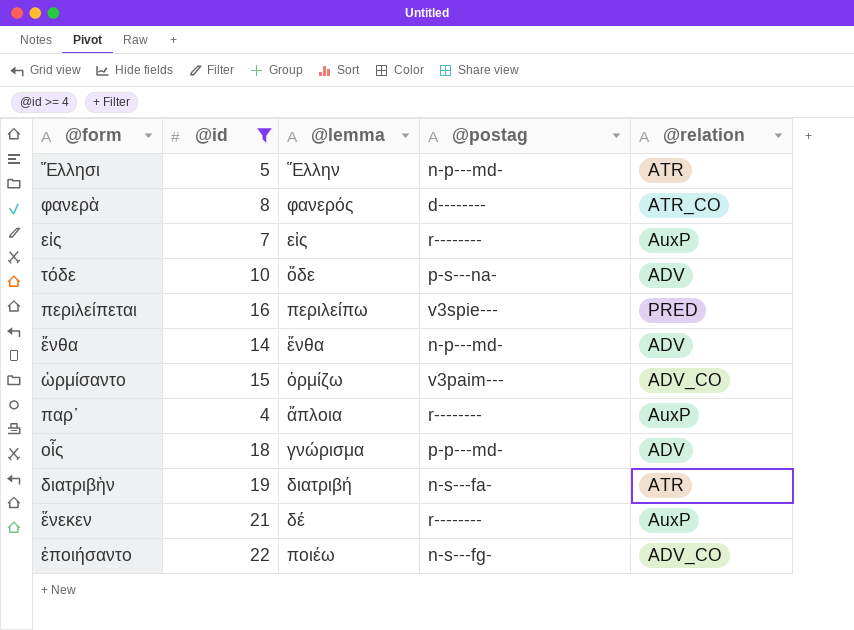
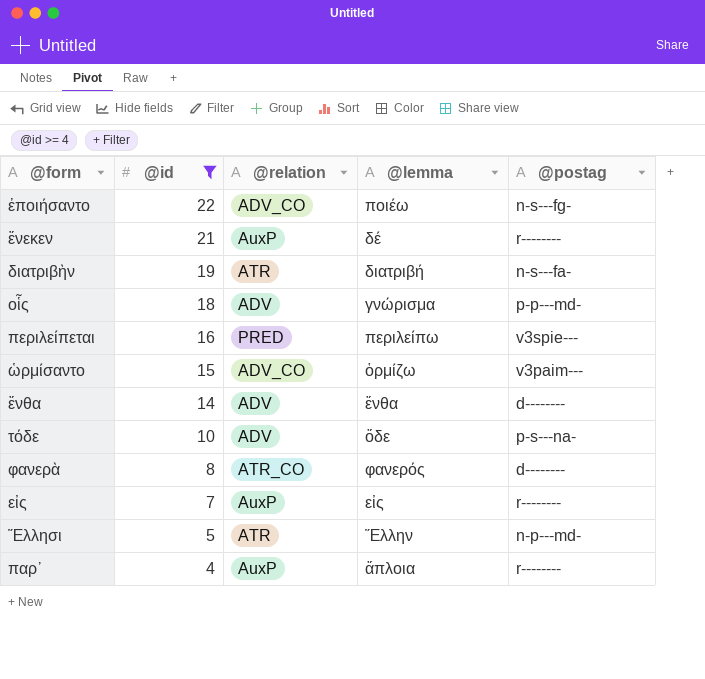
row order: none -> @id descending
column @relation | position: 5 -> 3
ἔνθα | @postag: n-p---md- -> d--------

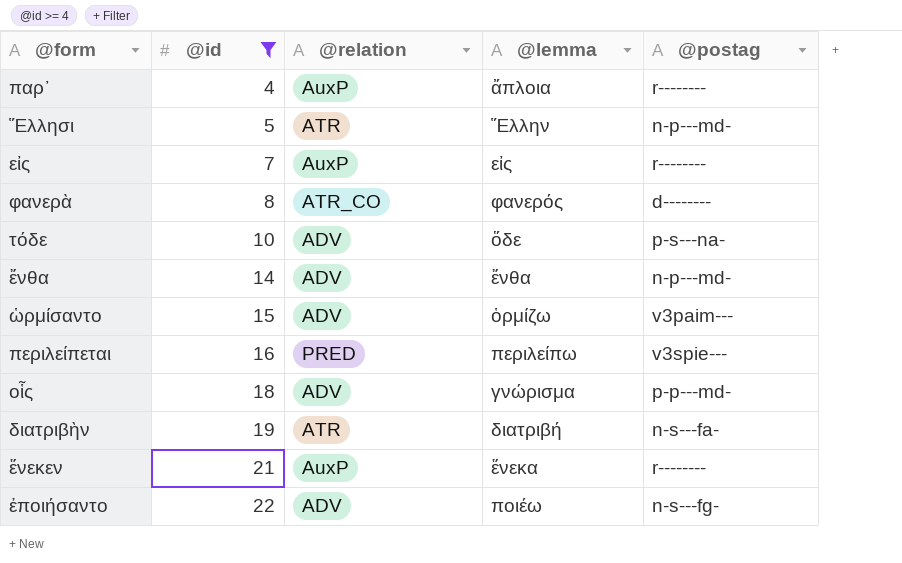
row order: @id descending -> @id ascending
ἔνθα | @postag: d-------- -> n-p---md-
ὡρμίσαντο | @relation: ADV_CO -> ADV
ἕνεκεν | @lemma: δέ -> ἕνεκα
ἐποιήσαντο | @relation: ADV_CO -> ADV

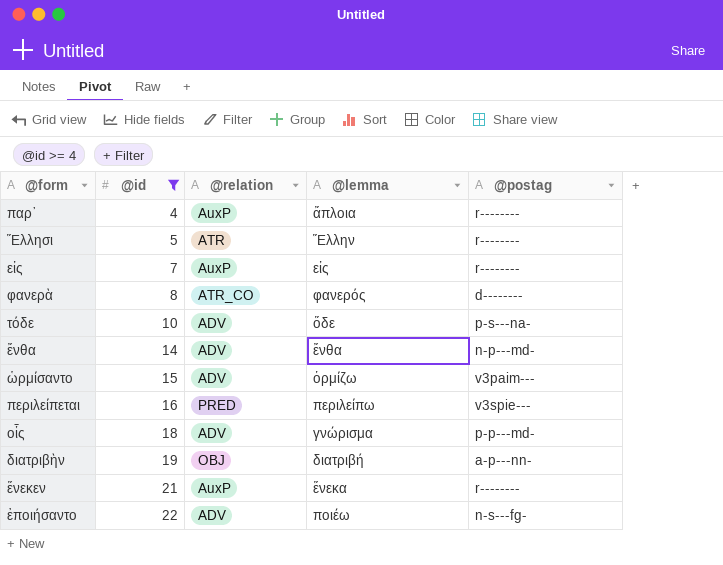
Ἕλλησι | @postag: n-p---md- -> r--------
διατριβὴν | @relation: ATR -> OBJ
διατριβὴν | @postag: n-s---fa- -> a-p---nn-

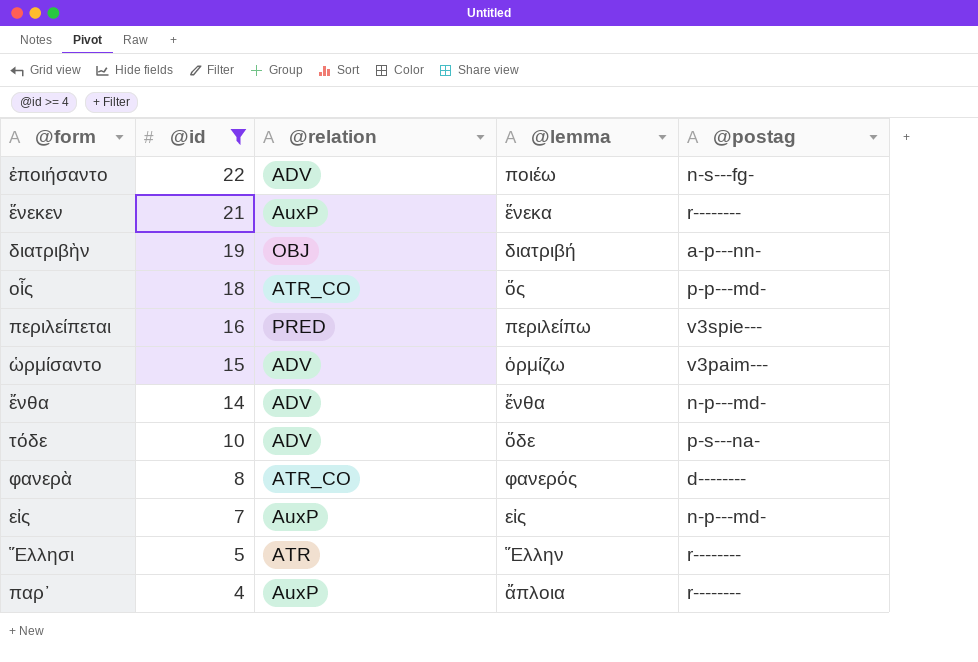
row order: @id ascending -> @id descending
οἷς | @relation: ADV -> ATR_CO
οἷς | @lemma: γνώρισμα -> ὅς
εἰς | @postag: r-------- -> n-p---md-

